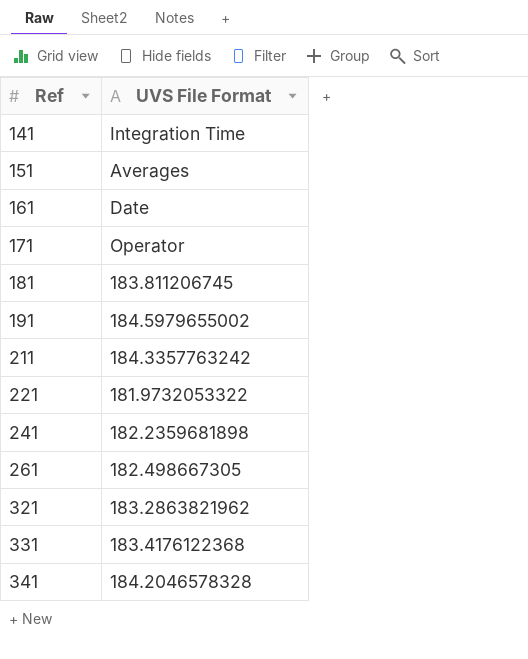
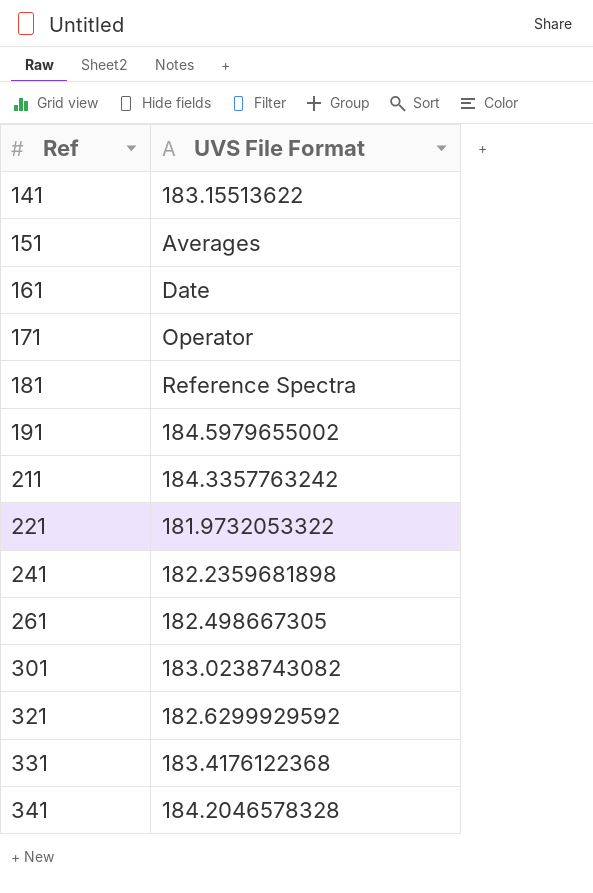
141 | UVS File Format: Integration Time -> 183.15513622
181 | UVS File Format: 183.811206745 -> Reference Spectra
row 301: none -> 183.0238743082
321 | UVS File Format: 183.2863821962 -> 182.6299929592

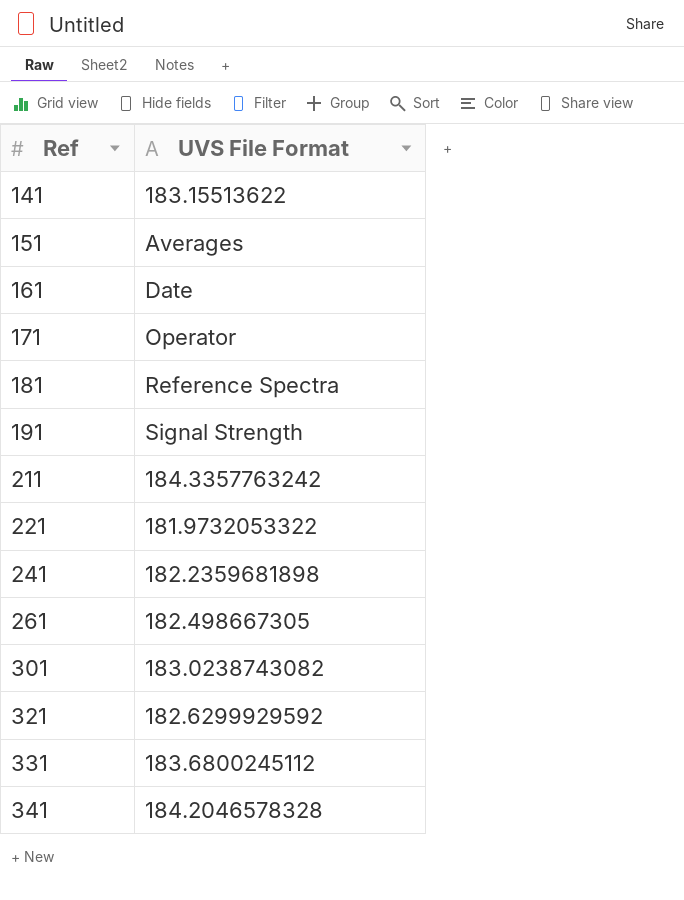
191 | UVS File Format: 184.5979655002 -> Signal Strength
331 | UVS File Format: 183.4176122368 -> 183.6800245112

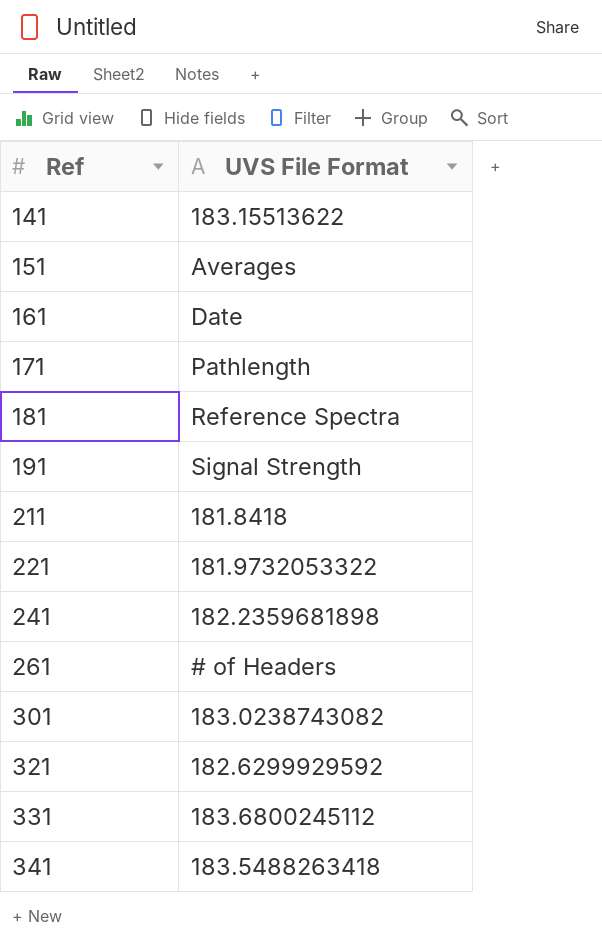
171 | UVS File Format: Operator -> Pathlength
211 | UVS File Format: 184.3357763242 -> 181.8418
261 | UVS File Format: 182.498667305 -> # of Headers
341 | UVS File Format: 184.2046578328 -> 183.5488263418

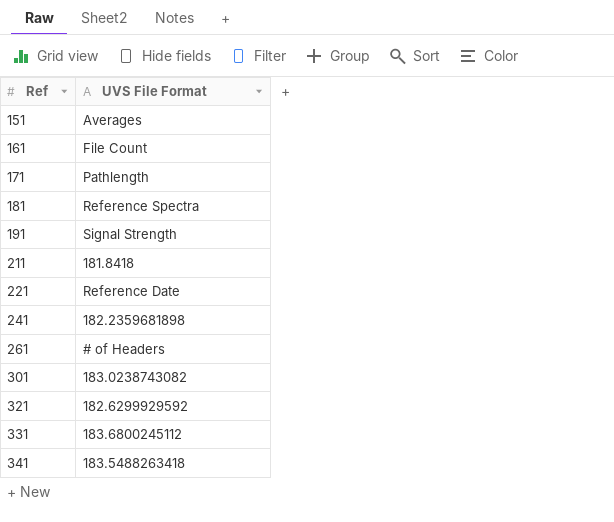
row 141: 183.15513622 -> none
161 | UVS File Format: Date -> File Count
221 | UVS File Format: 181.9732053322 -> Reference Date

